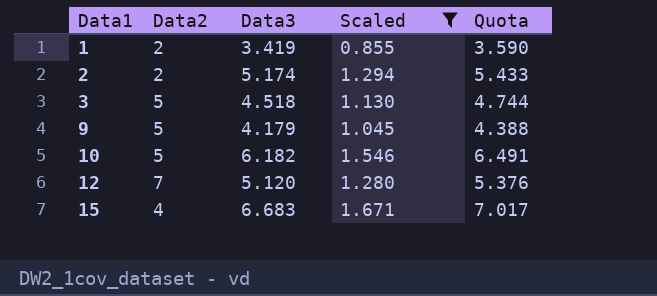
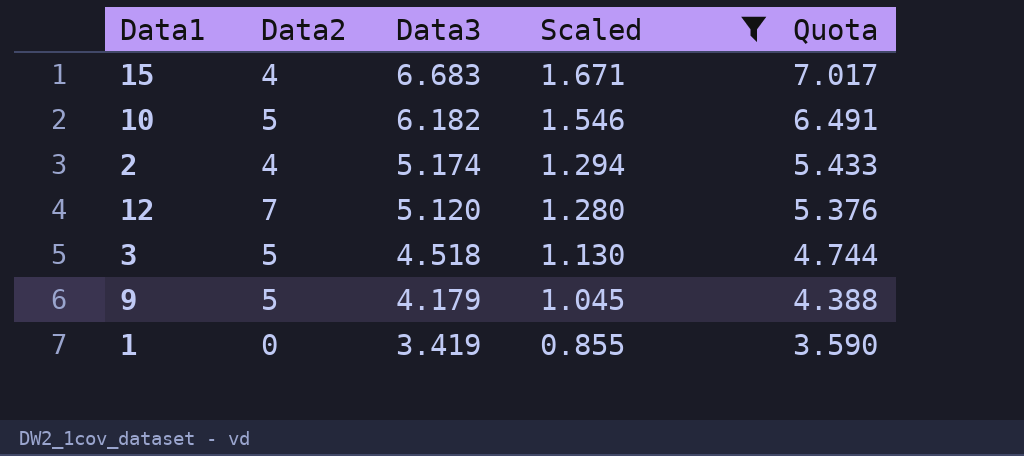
row order: Data1 ascending -> Data3 descending
2 | Data2: 2 -> 4
1 | Data2: 2 -> 0

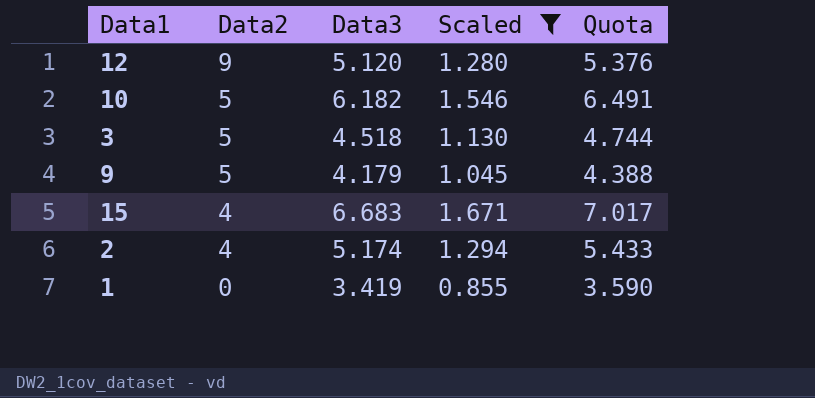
row order: Data3 descending -> Data2 descending
12 | Data2: 7 -> 9

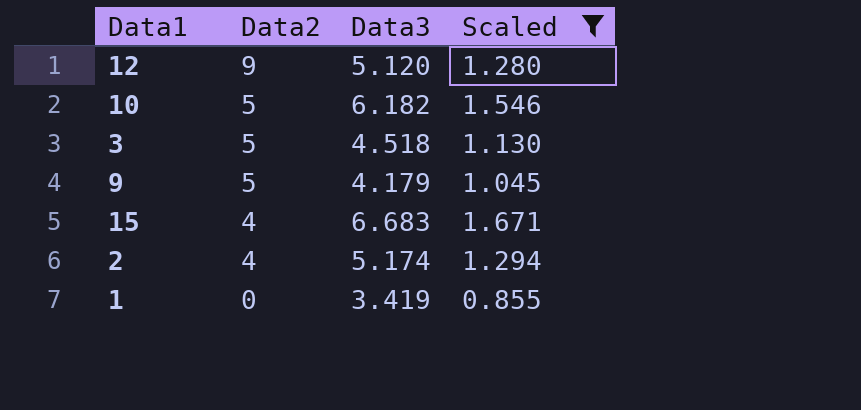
column Quota | formula: [Data3] * 1.05 -> none

